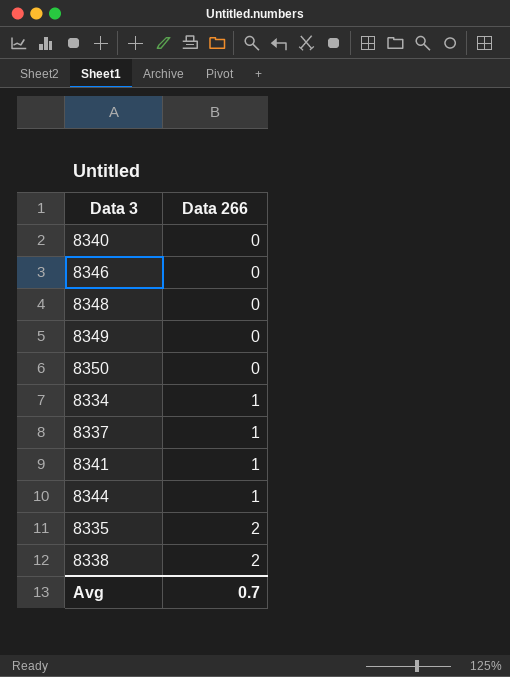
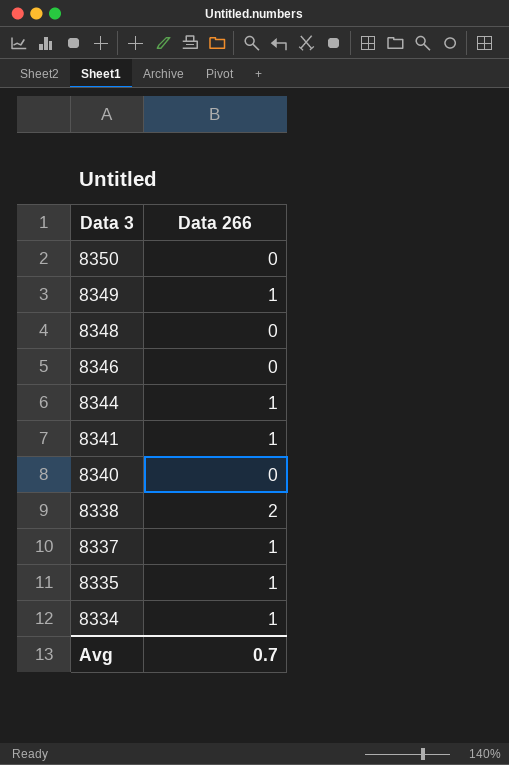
row order: Data 266 ascending -> Data 3 descending
8349 | Data 266: 0 -> 1
8335 | Data 266: 2 -> 1

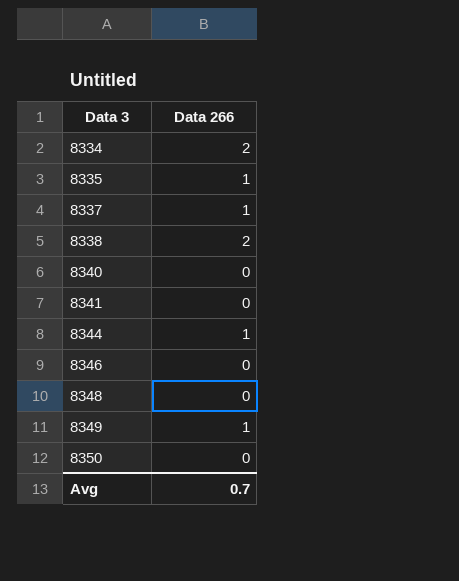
row order: Data 3 descending -> Data 3 ascending
8334 | Data 266: 1 -> 2
8341 | Data 266: 1 -> 0

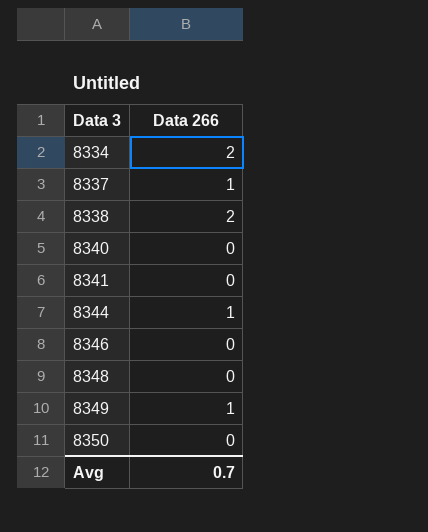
row 8335: 1 -> none

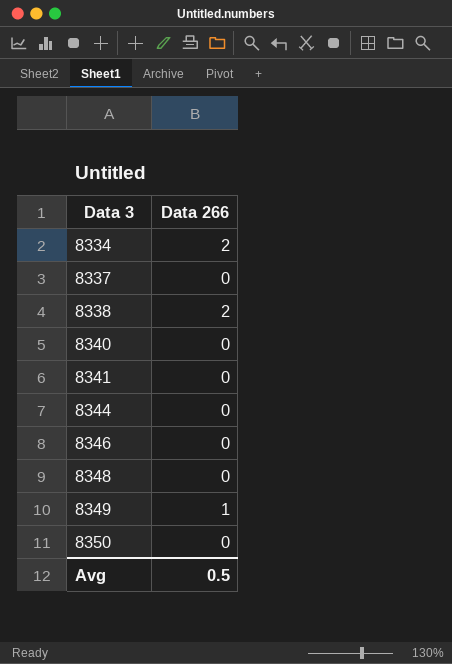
8337 | Data 266: 1 -> 0
8344 | Data 266: 1 -> 0
Avg | Data 266: 0.7 -> 0.5

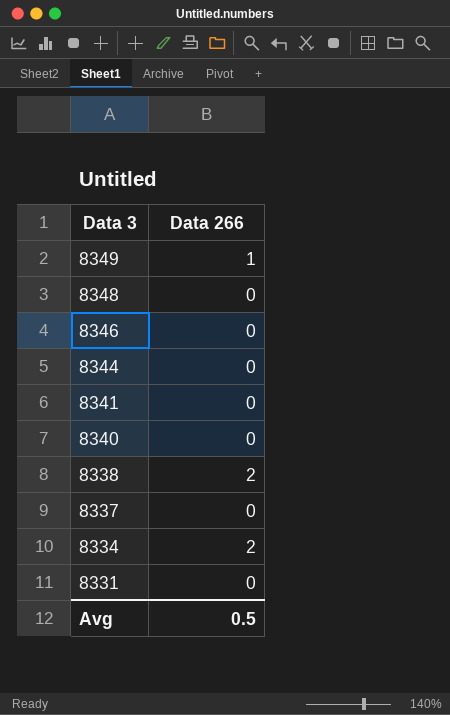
row order: Data 3 ascending -> Data 3 descending
row 8350: 0 -> none
row 8331: none -> 0

